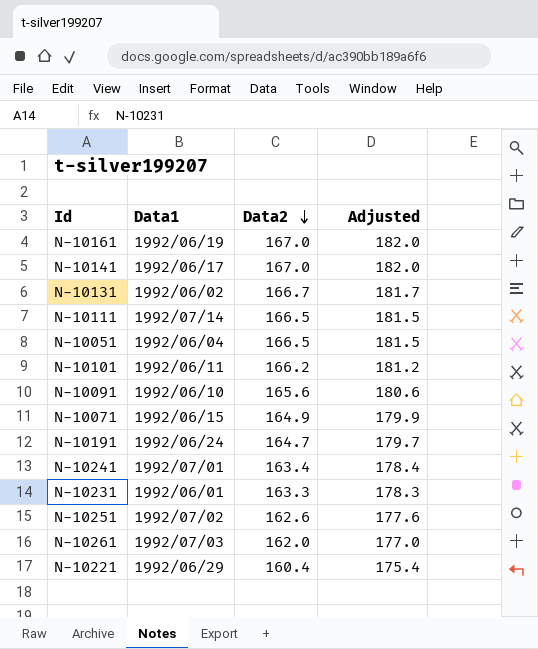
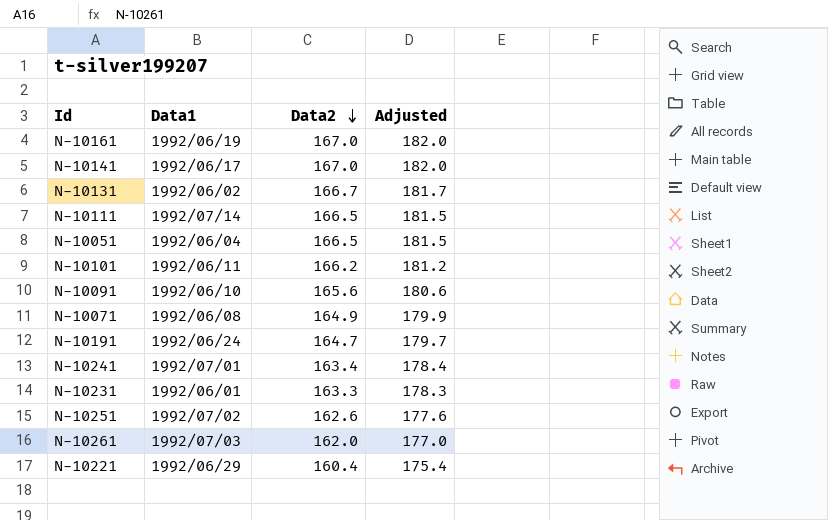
N-10071 | Data1: 1992/06/15 -> 1992/06/08

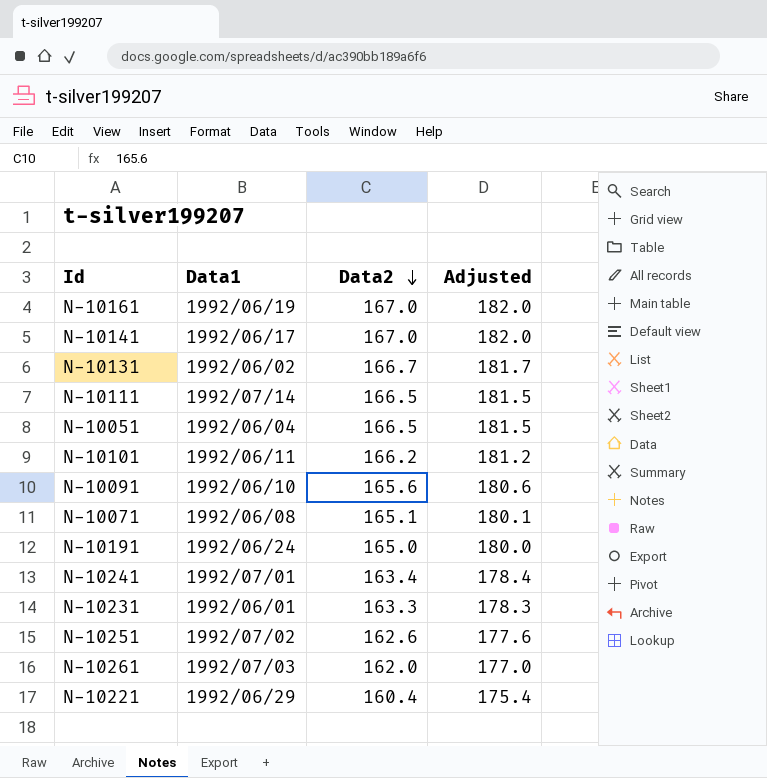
N-10071 | Data2: 164.9 -> 165.1
N-10071 | Adjusted: 179.9 -> 180.1
N-10191 | Data2: 164.7 -> 165.0
N-10191 | Adjusted: 179.7 -> 180.0

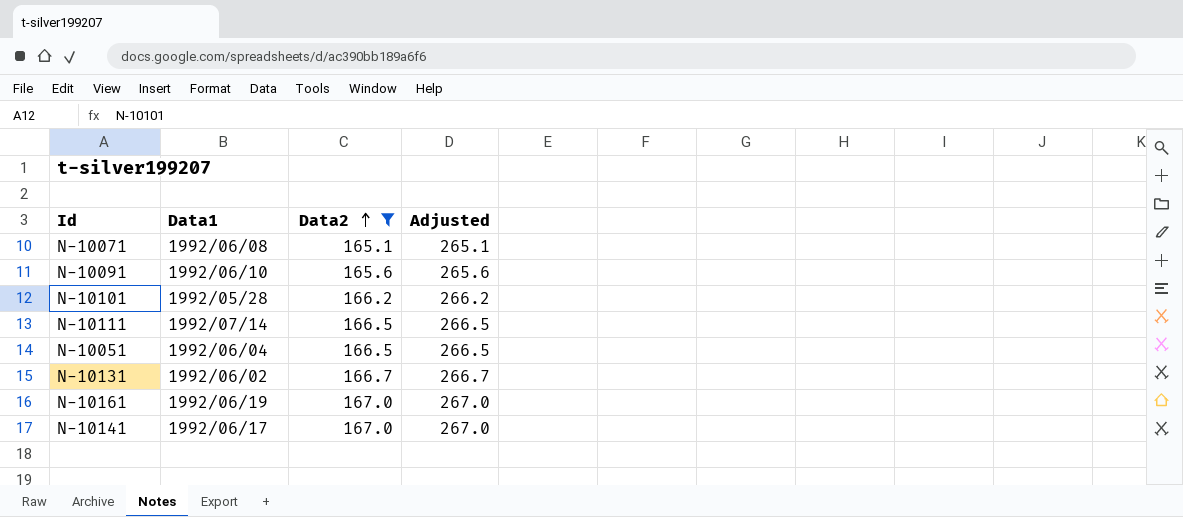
filter: none -> Data2 >= 165.1
row order: Data2 descending -> Data2 ascending
column Adjusted | formula: [Data2] + 15 -> [Data2] + 100
N-10101 | Data1: 1992/06/11 -> 1992/05/28

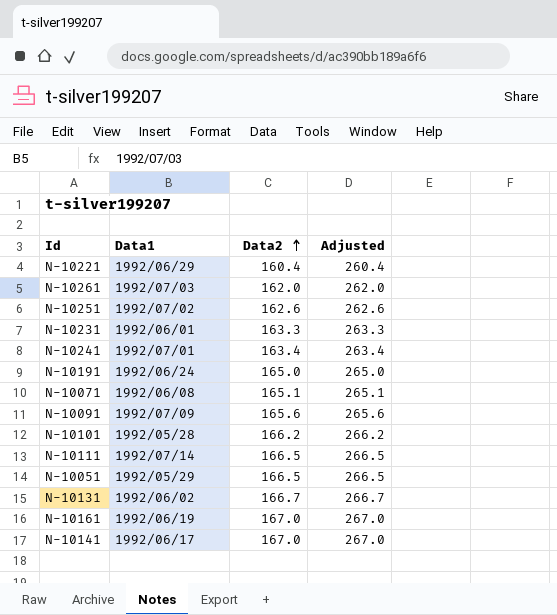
filter: Data2 >= 165.1 -> none
N-10091 | Data1: 1992/06/10 -> 1992/07/09
N-10051 | Data1: 1992/06/04 -> 1992/05/29

